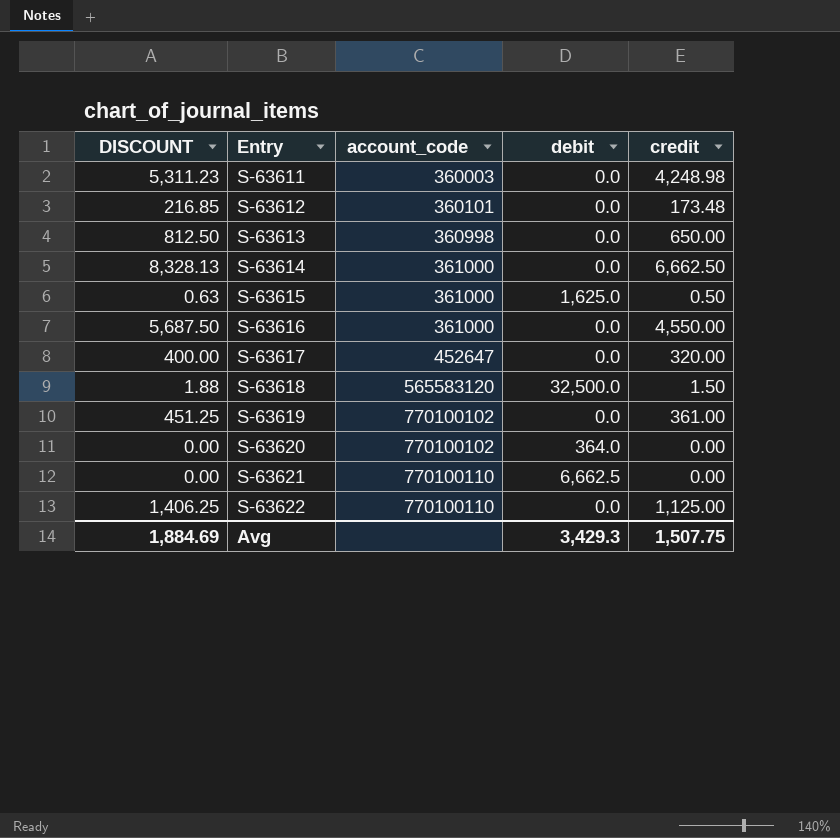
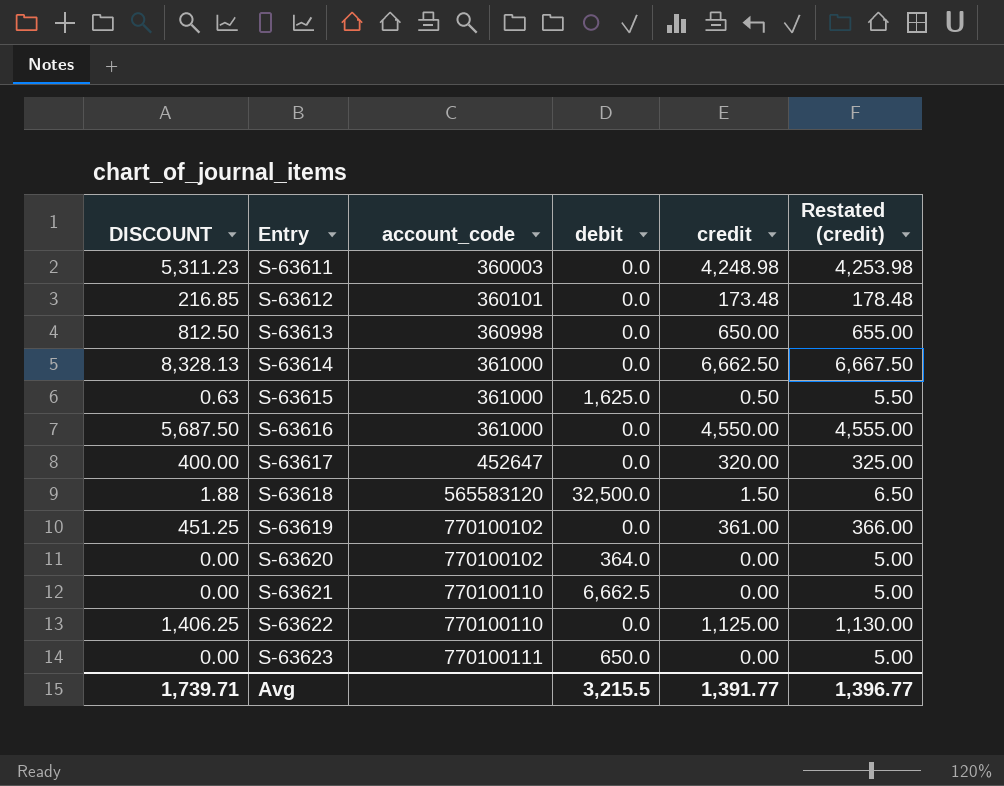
column Restated (credit) | formula: none -> [credit] + 5
row S-63623: none -> 0.00 | 770100111 | 650.0 | 0.00 | 5.00
Avg | DISCOUNT: 1,884.69 -> 1,739.71
Avg | debit: 3,429.3 -> 3,215.5
Avg | credit: 1,507.75 -> 1,391.77

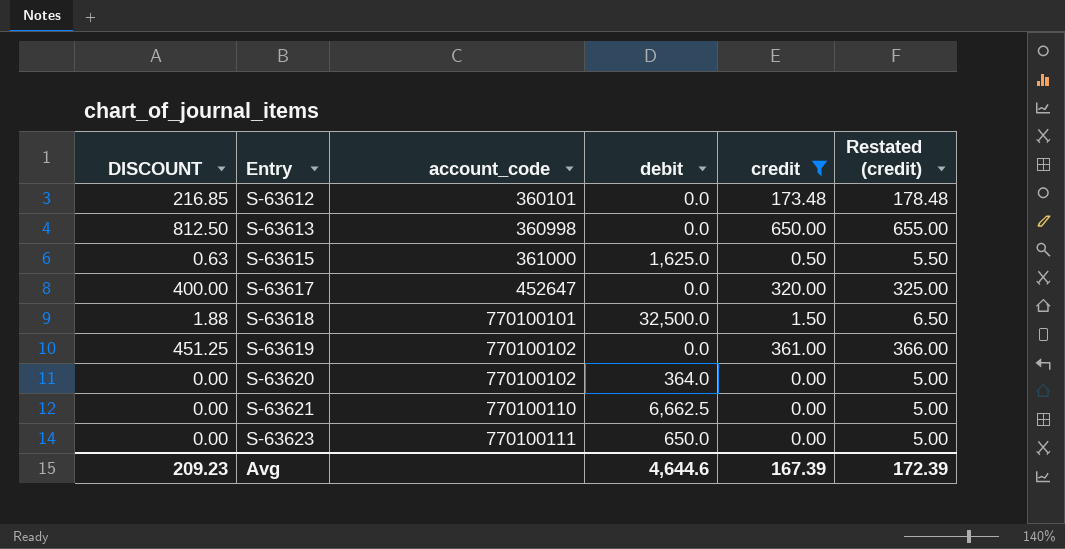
filter: none -> credit <= 650.00
S-63618 | account_code: 565583120 -> 770100101
Avg | DISCOUNT: 1,739.71 -> 209.23
Avg | debit: 3,215.5 -> 4,644.6
Avg | credit: 1,391.77 -> 167.39
Avg | Restated (credit): 1,396.77 -> 172.39

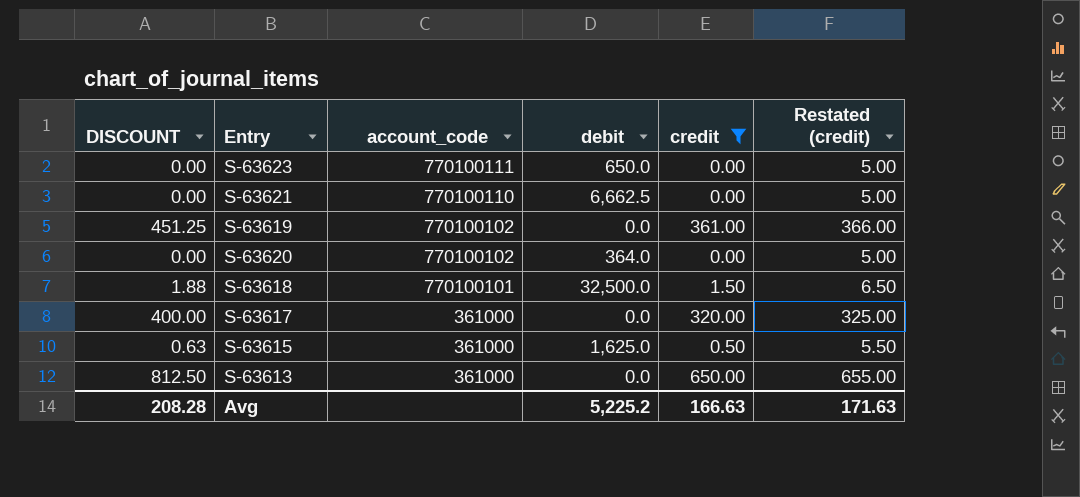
row order: Entry ascending -> account_code descending
row S-63612: 216.85 | 360101 | 0.0 | 173.48 | 178.48 -> none
S-63617 | account_code: 452647 -> 361000
S-63613 | account_code: 360998 -> 361000
Avg | DISCOUNT: 209.23 -> 208.28
Avg | debit: 4,644.6 -> 5,225.2
Avg | credit: 167.39 -> 166.63
Avg | Restated (credit): 172.39 -> 171.63

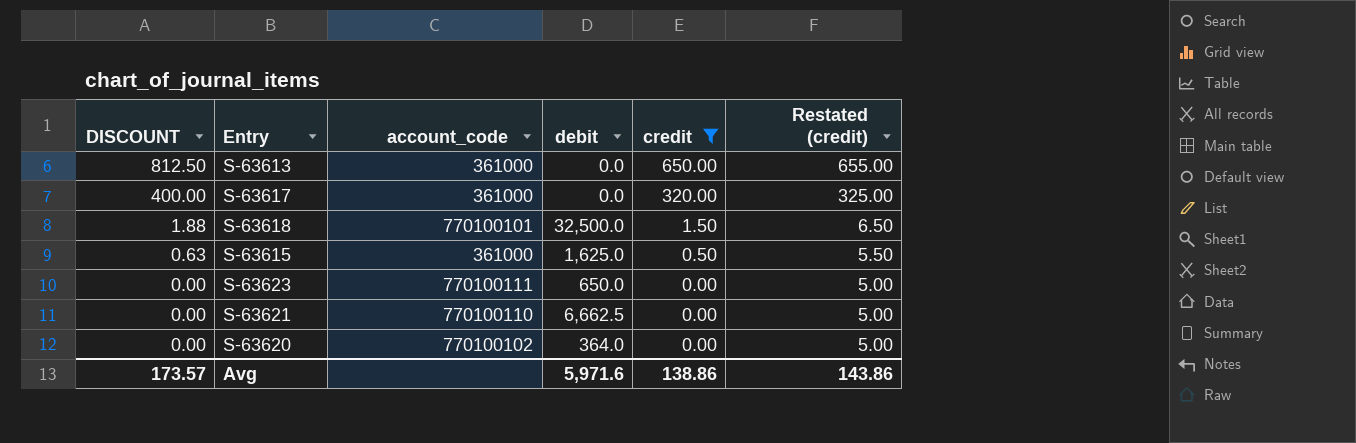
row order: account_code descending -> DISCOUNT descending
row S-63619: 451.25 | 770100102 | 0.0 | 361.00 | 366.00 -> none
Avg | DISCOUNT: 208.28 -> 173.57
Avg | debit: 5,225.2 -> 5,971.6
Avg | credit: 166.63 -> 138.86
Avg | Restated (credit): 171.63 -> 143.86

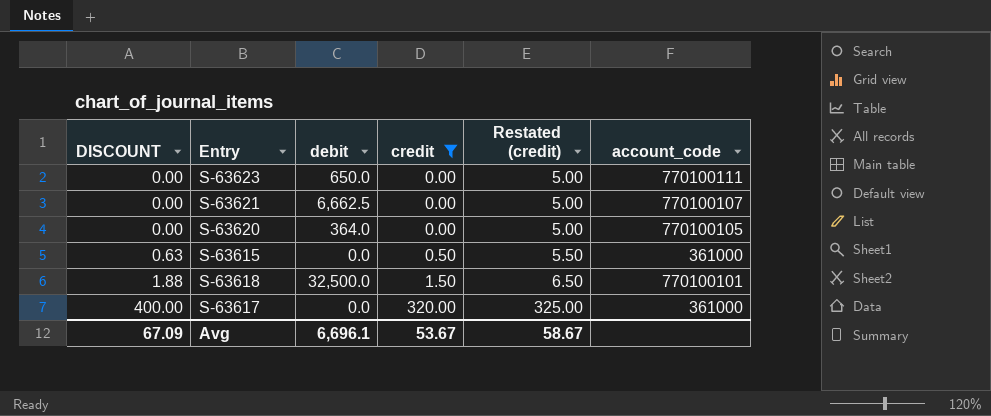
row order: DISCOUNT descending -> DISCOUNT ascending
column account_code | position: 3 -> 6
row S-63613: 812.50 | 361000 | 0.0 | 650.00 | 655.00 -> none
S-63621 | account_code: 770100110 -> 770100107
S-63620 | account_code: 770100102 -> 770100105
S-63615 | debit: 1,625.0 -> 0.0
Avg | DISCOUNT: 173.57 -> 67.09
Avg | debit: 5,971.6 -> 6,696.1
Avg | credit: 138.86 -> 53.67
Avg | Restated (credit): 143.86 -> 58.67

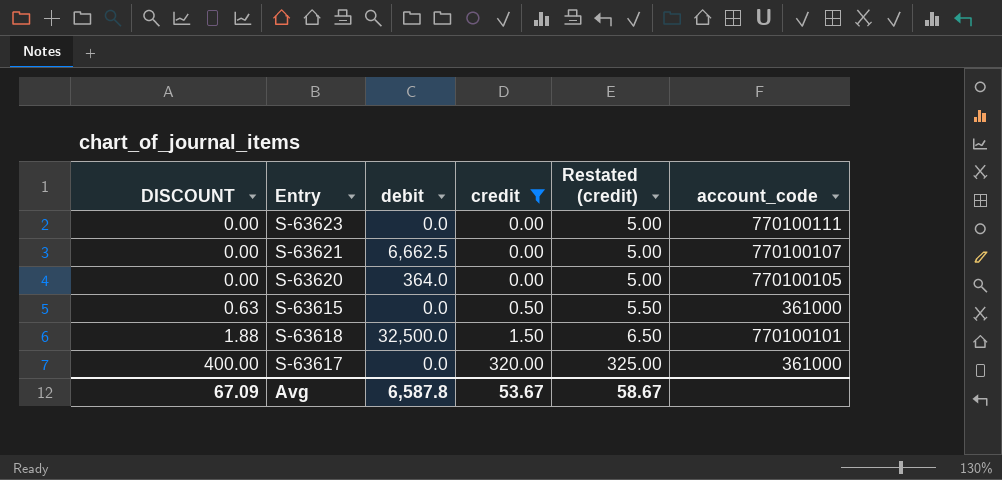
S-63623 | debit: 650.0 -> 0.0
Avg | debit: 6,696.1 -> 6,587.8

